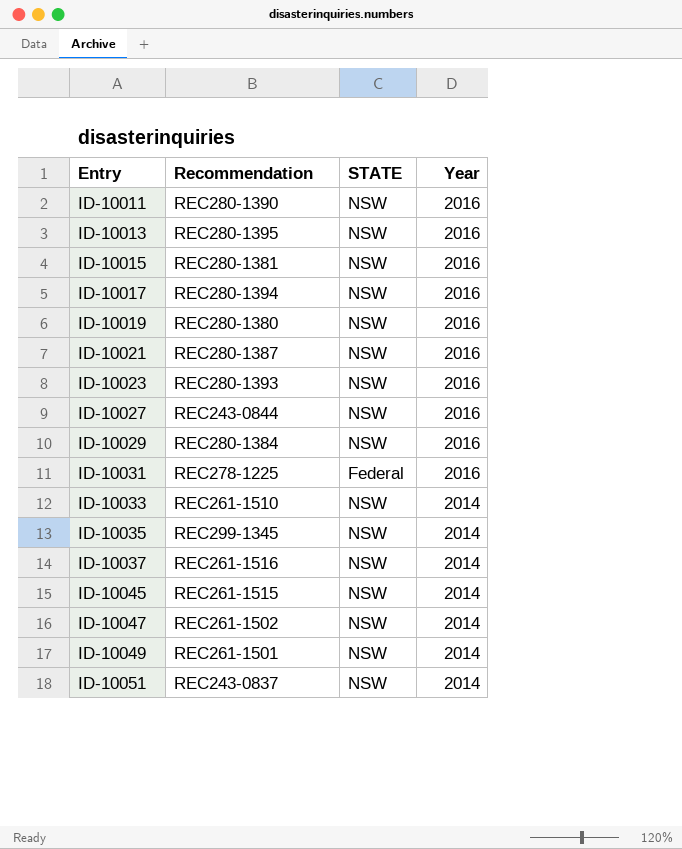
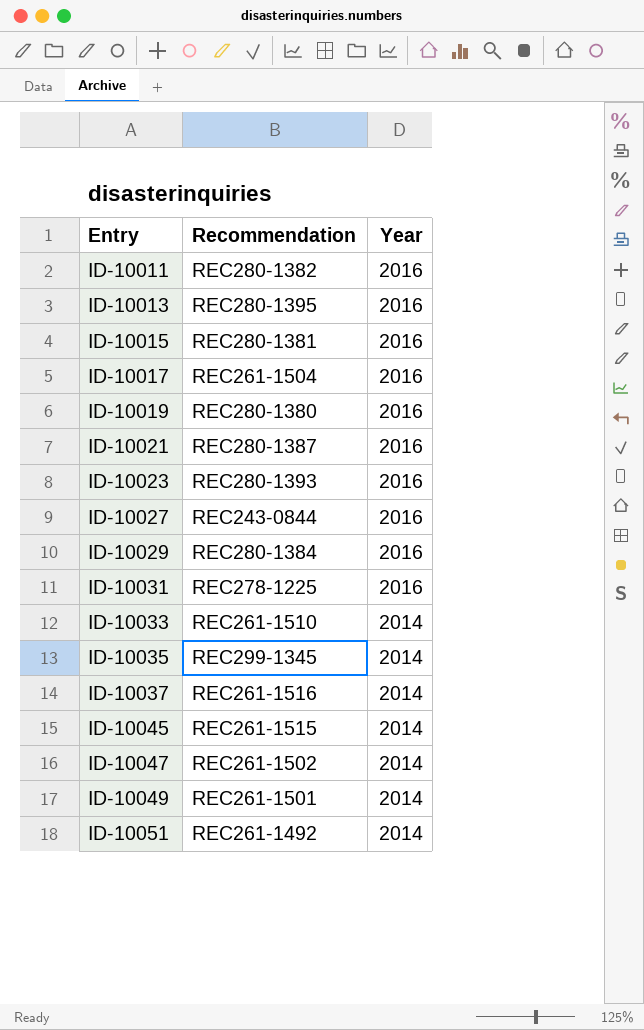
column STATE | position: 3 -> none
ID-10011 | Recommendation: REC280-1390 -> REC280-1382
ID-10017 | Recommendation: REC280-1394 -> REC261-1504
ID-10051 | Recommendation: REC243-0837 -> REC261-1492

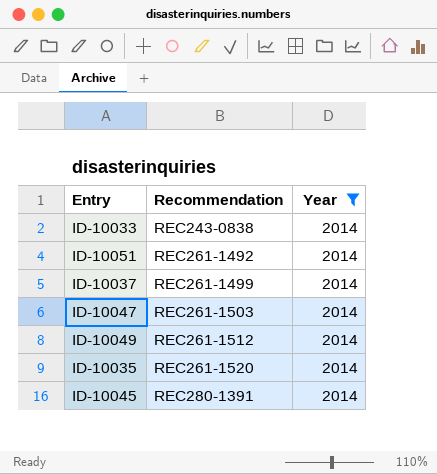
filter: none -> Year = 2014
row order: Entry ascending -> Recommendation ascending
ID-10033 | Recommendation: REC261-1510 -> REC243-0838
ID-10037 | Recommendation: REC261-1516 -> REC261-1499
ID-10047 | Recommendation: REC261-1502 -> REC261-1503
ID-10049 | Recommendation: REC261-1501 -> REC261-1512
ID-10035 | Recommendation: REC299-1345 -> REC261-1520
ID-10045 | Recommendation: REC261-1515 -> REC280-1391

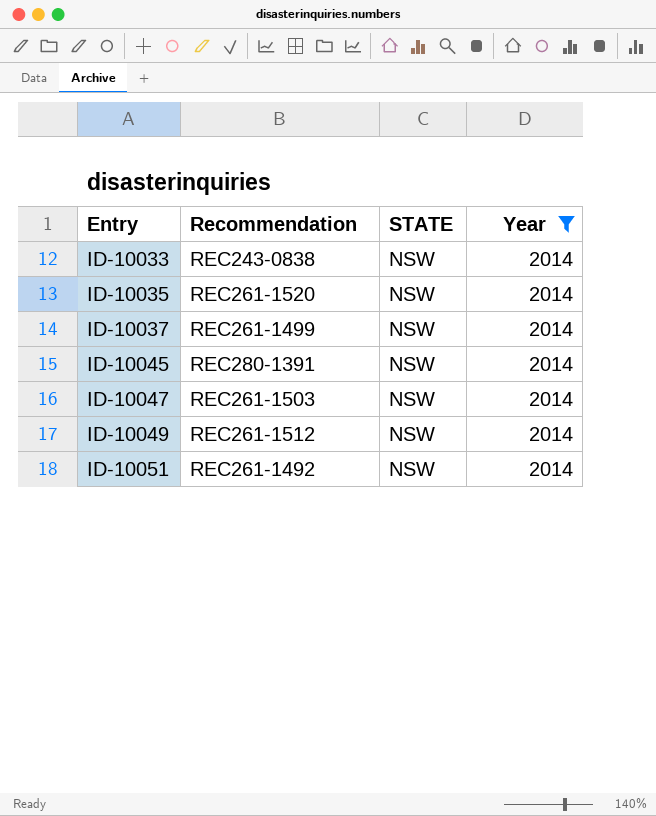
row order: Recommendation ascending -> Entry ascending
column STATE | position: none -> 3

